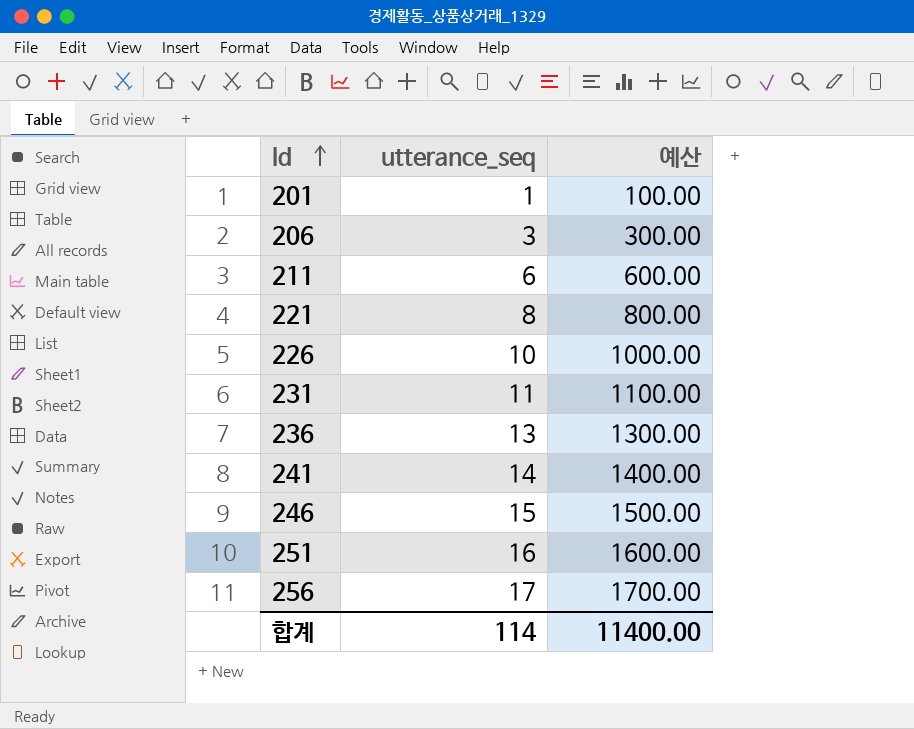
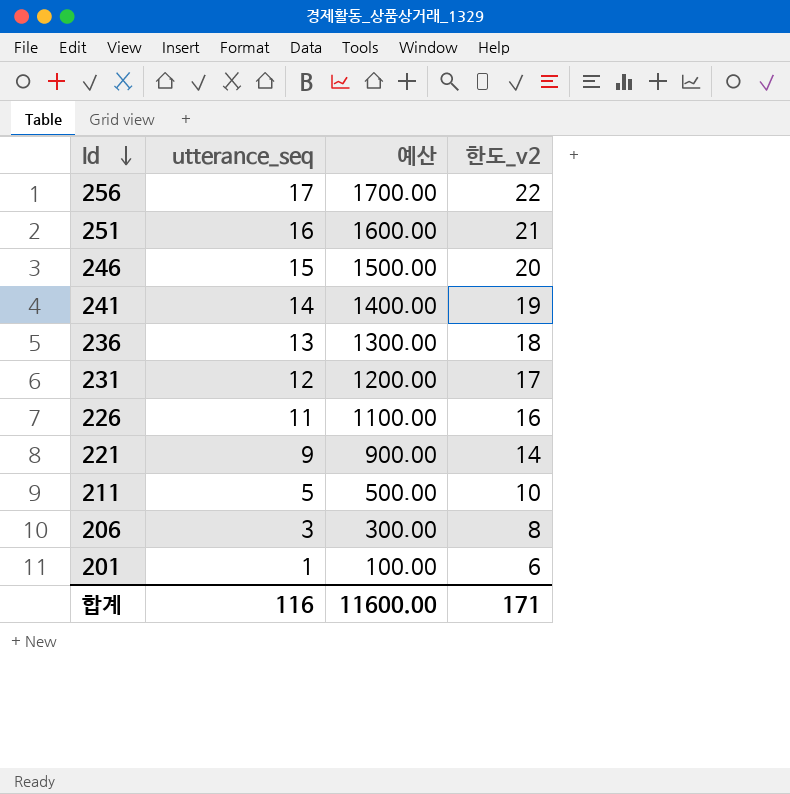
row order: Id ascending -> Id descending
column 한도_v2 | formula: none -> [utterance_seq] + 5
231 | utterance_seq: 11 -> 12
231 | 예산: 1100.00 -> 1200.00
226 | utterance_seq: 10 -> 11
226 | 예산: 1000.00 -> 1100.00
221 | utterance_seq: 8 -> 9
221 | 예산: 800.00 -> 900.00
211 | utterance_seq: 6 -> 5
211 | 예산: 600.00 -> 500.00
합계 | utterance_seq: 114 -> 116
합계 | 예산: 11400.00 -> 11600.00

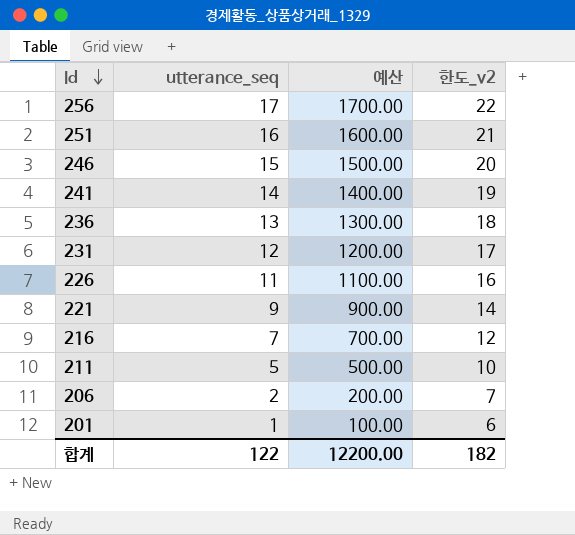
row 216: none -> 7 | 700.00 | 12
206 | utterance_seq: 3 -> 2
206 | 예산: 300.00 -> 200.00
206 | 한도_v2: 8 -> 7
합계 | utterance_seq: 116 -> 122
합계 | 예산: 11600.00 -> 12200.00
합계 | 한도_v2: 171 -> 182

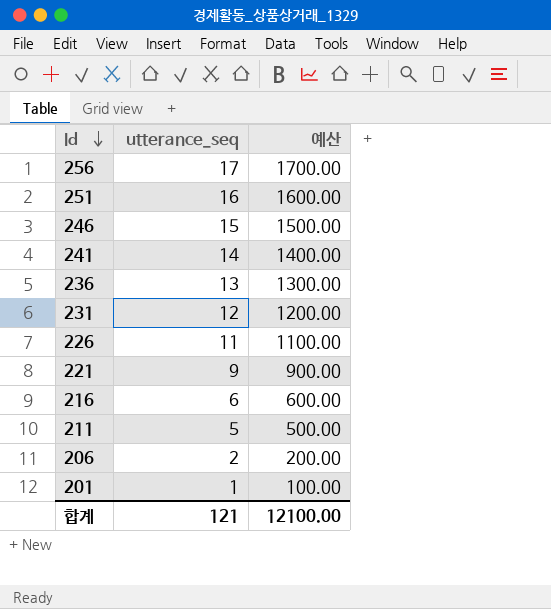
column 한도_v2 | formula: [utterance_seq] + 5 -> none
216 | utterance_seq: 7 -> 6
216 | 예산: 700.00 -> 600.00
합계 | utterance_seq: 122 -> 121
합계 | 예산: 12200.00 -> 12100.00

